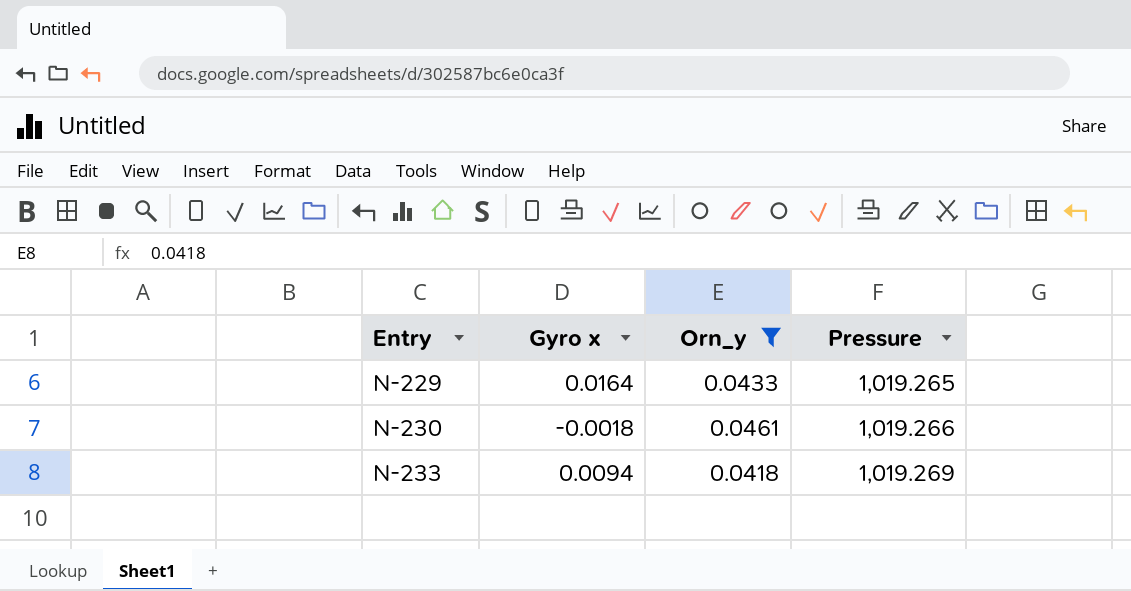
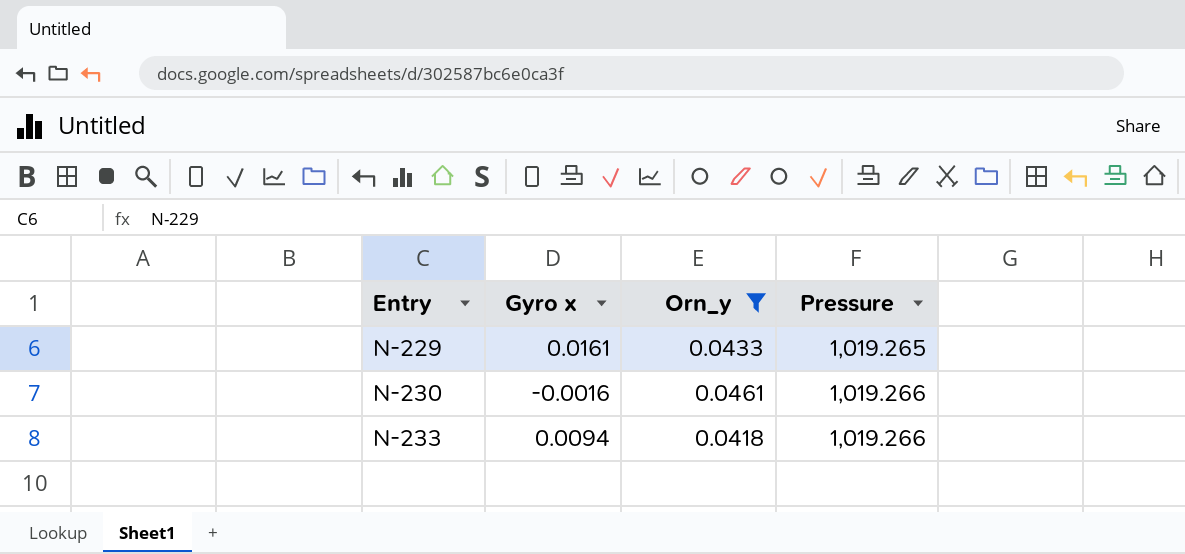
N-229 | Gyro x: 0.0164 -> 0.0161
N-230 | Gyro x: -0.0018 -> -0.0016
N-233 | Pressure: 1,019.269 -> 1,019.266

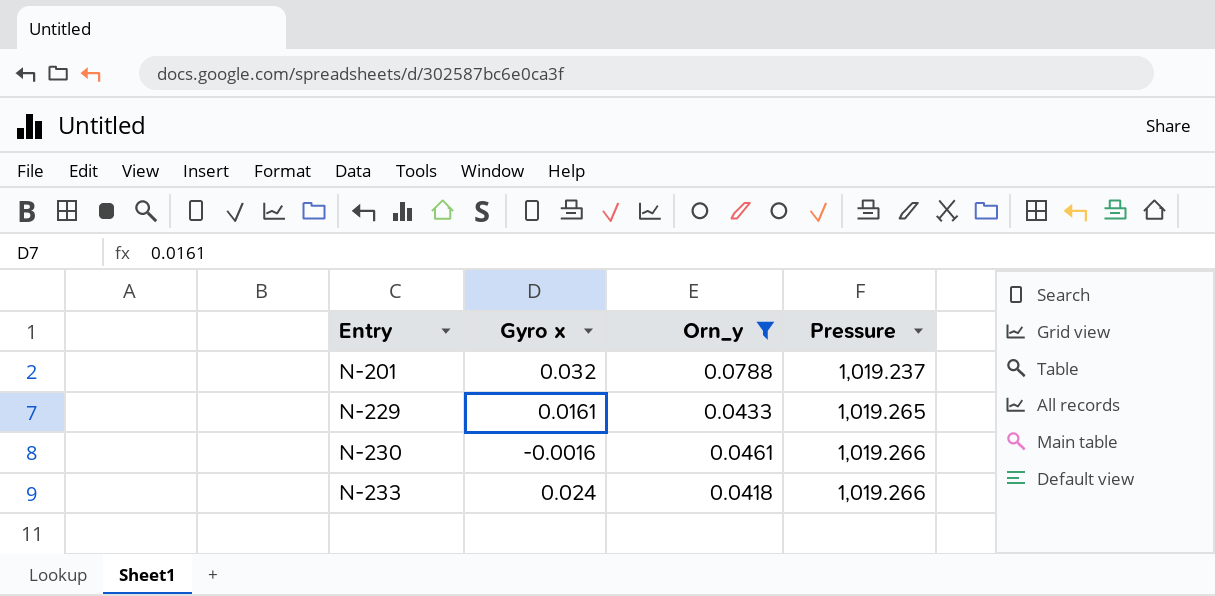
row N-201: none -> 0.032 | 0.0788 | 1,019.237
N-233 | Gyro x: 0.0094 -> 0.024

